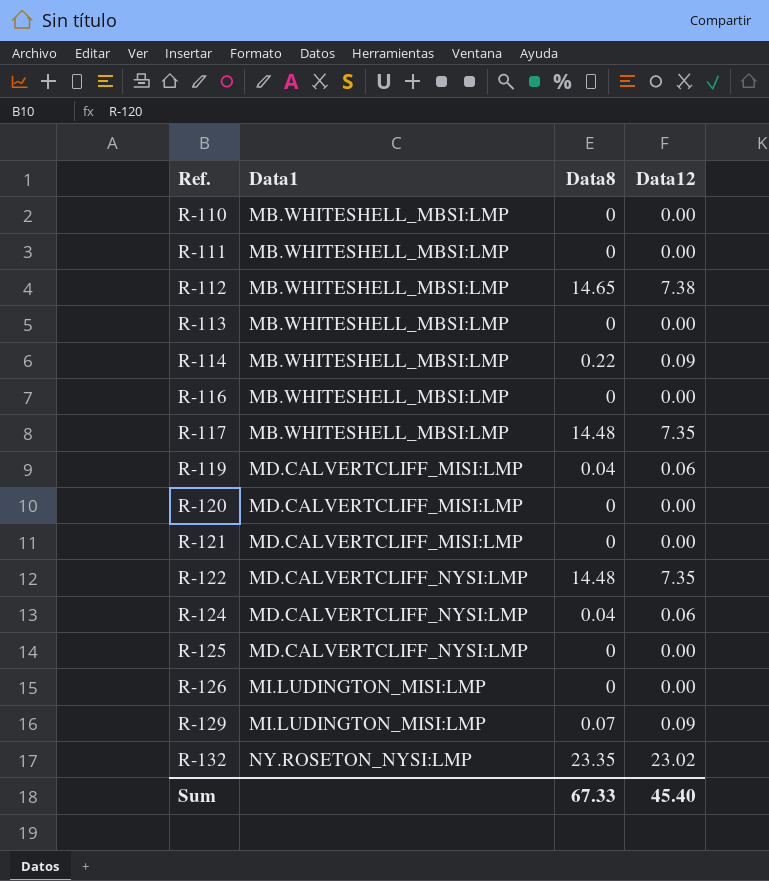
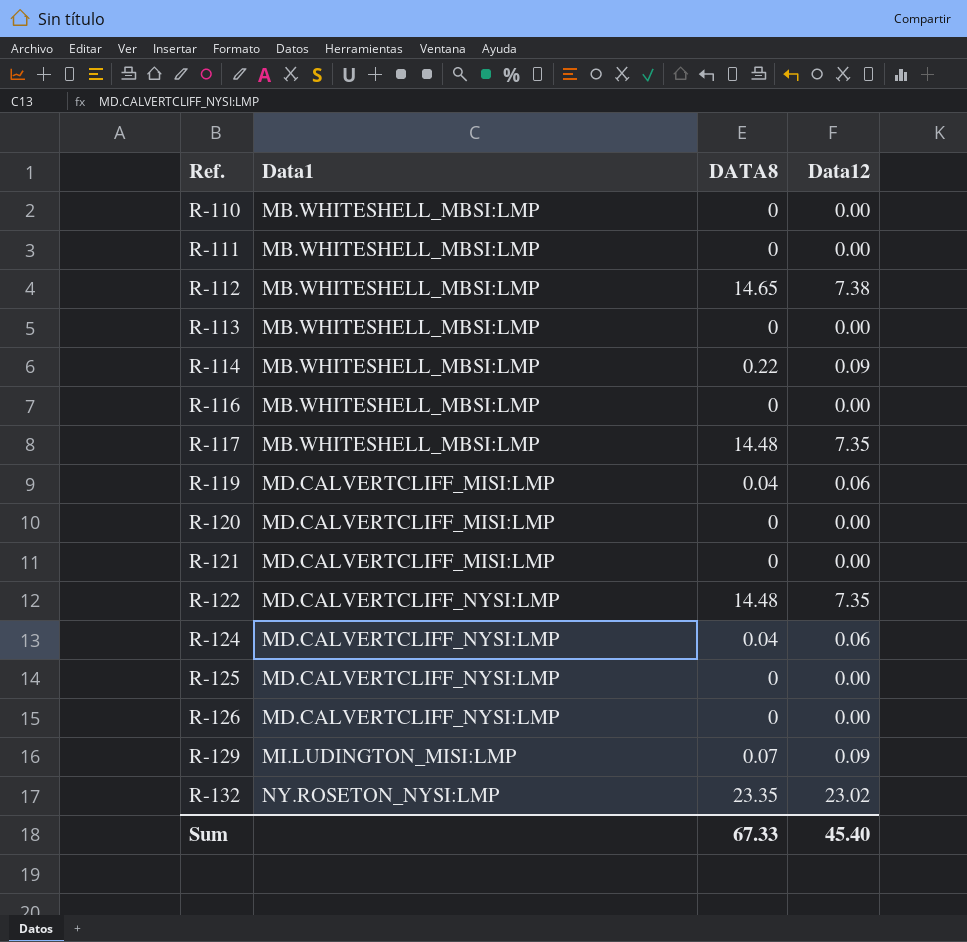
column name: Data8 -> DATA8
R-126 | Data1: MI.LUDINGTON_MISI:LMP -> MD.CALVERTCLIFF_NYSI:LMP

